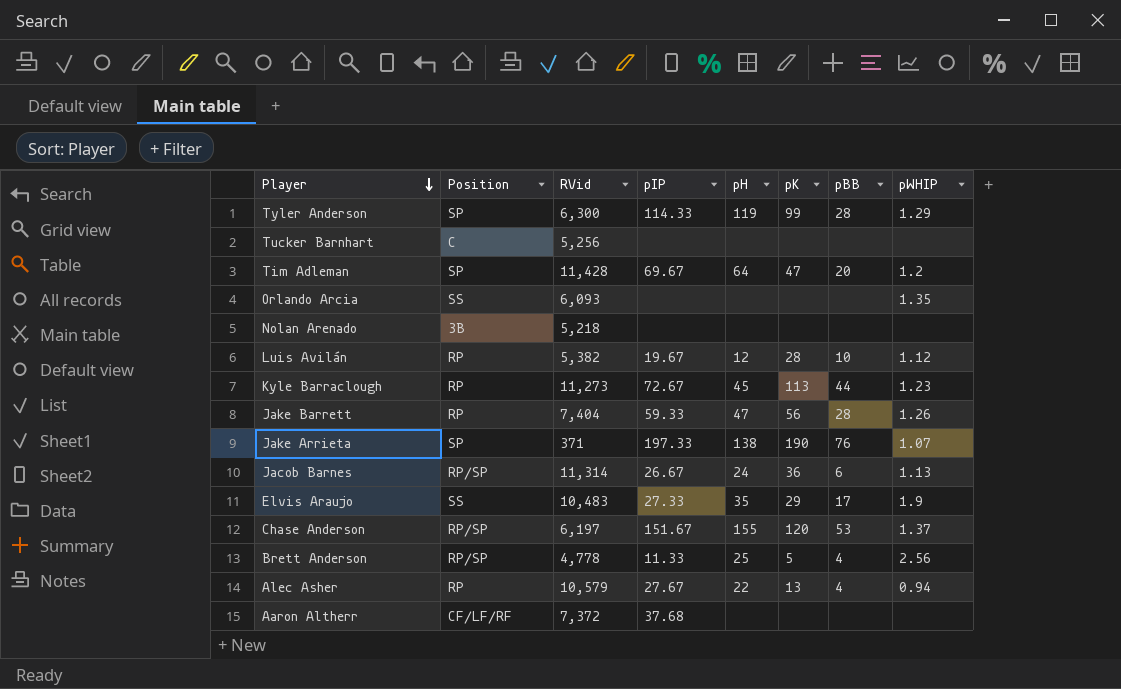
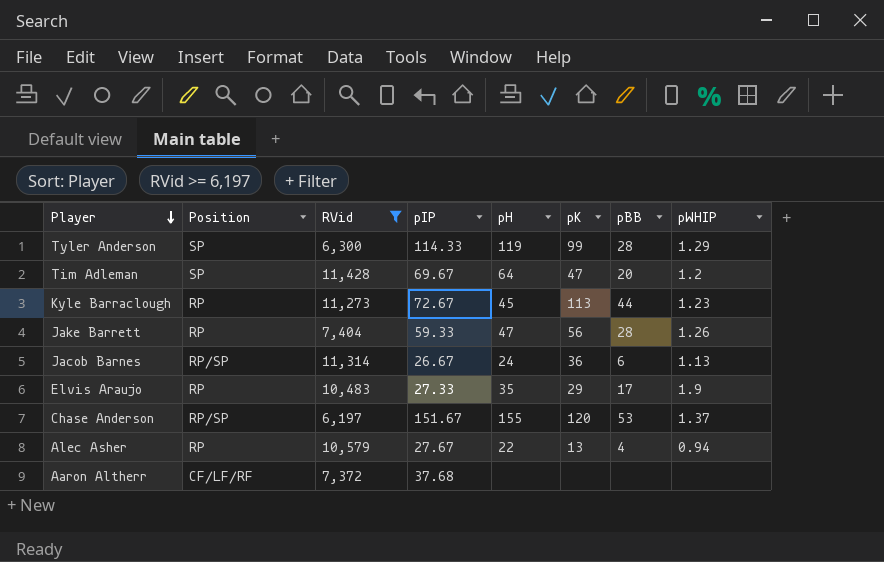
filter: none -> RVid >= 6,197
Elvis Araujo | Position: SS -> RP

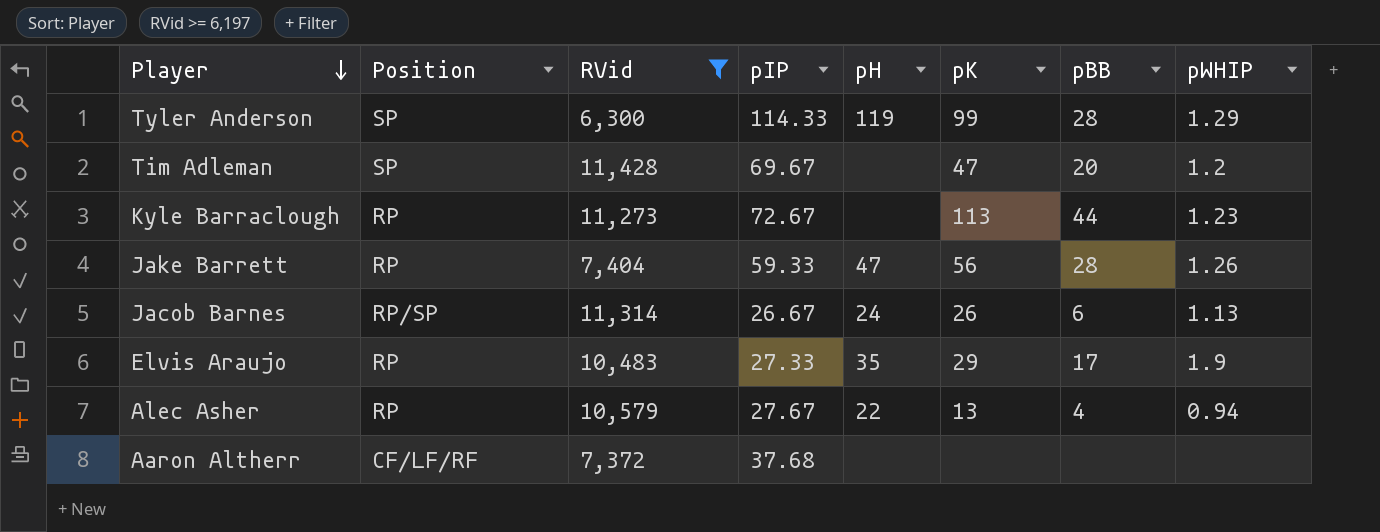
row Chase Anderson: RP/SP | 6,197 | 151.67 | 155 | 120 | 53 | 1.37 -> none
Tim Adleman | pH: 64 -> none
Kyle Barraclough | pH: 45 -> none
Jacob Barnes | pK: 36 -> 26

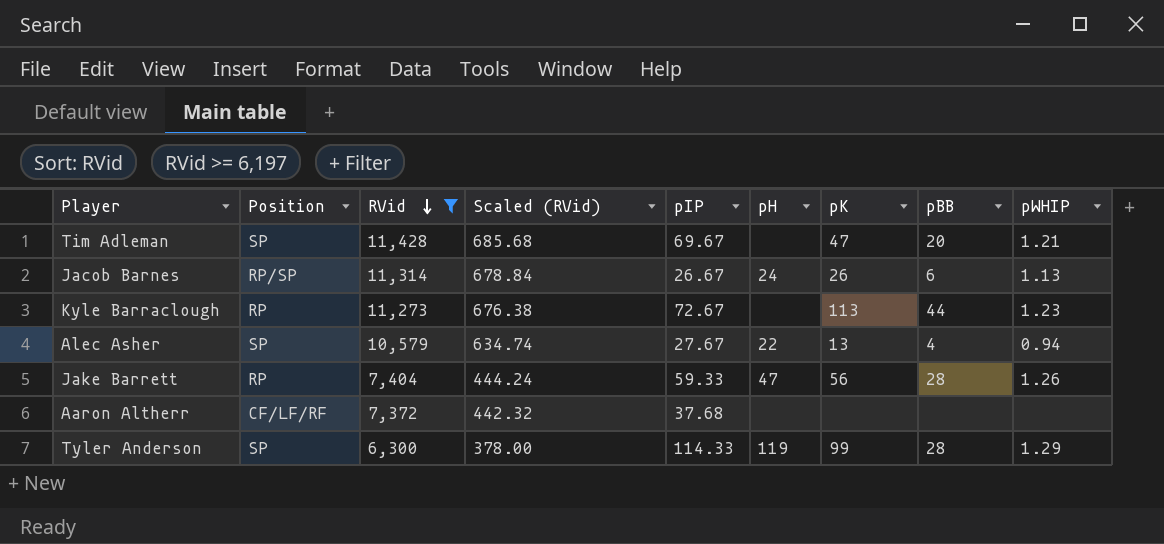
row order: Player descending -> RVid descending
column Scaled (RVid) | formula: none -> [RVid] * 0.06
row Elvis Araujo: RP | 10,483 | 27.33 | 35 | 29 | 17 | 1.9 -> none
Tim Adleman | pWHIP: 1.2 -> 1.21
Alec Asher | Position: RP -> SP

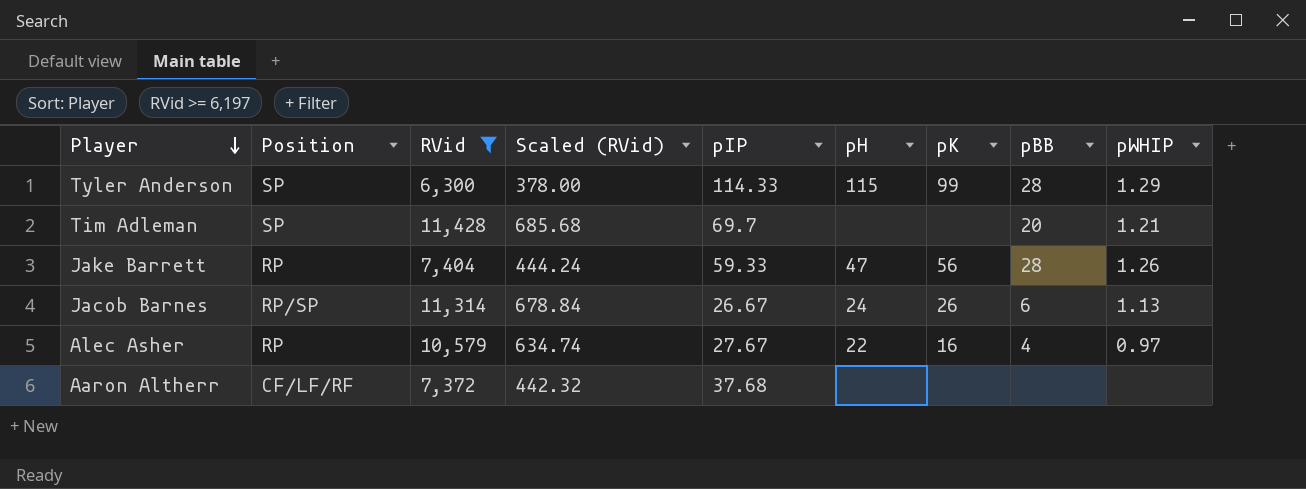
row order: RVid descending -> Player descending
row Kyle Barraclough: RP | 11,273 | 676.38 | 72.67 | none | 113 | 44 | 1.23 -> none
Tyler Anderson | pH: 119 -> 115
Tim Adleman | pIP: 69.67 -> 69.7
Tim Adleman | pK: 47 -> none
Alec Asher | Position: SP -> RP
Alec Asher | pK: 13 -> 16
Alec Asher | pWHIP: 0.94 -> 0.97

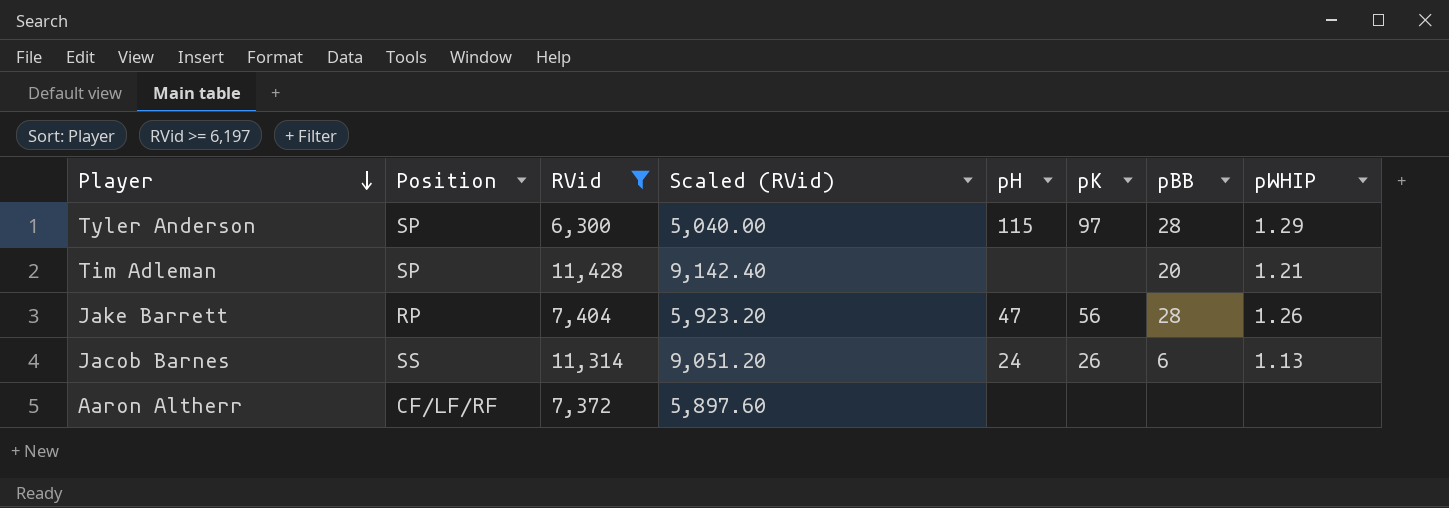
column pIP | position: 5 -> none
column Scaled (RVid) | formula: [RVid] * 0.06 -> [RVid] * 0.8
row Alec Asher: RP | 10,579 | 634.74 | 27.67 | 22 | 16 | 4 | 0.97 -> none
Tyler Anderson | pK: 99 -> 97
Jacob Barnes | Position: RP/SP -> SS

